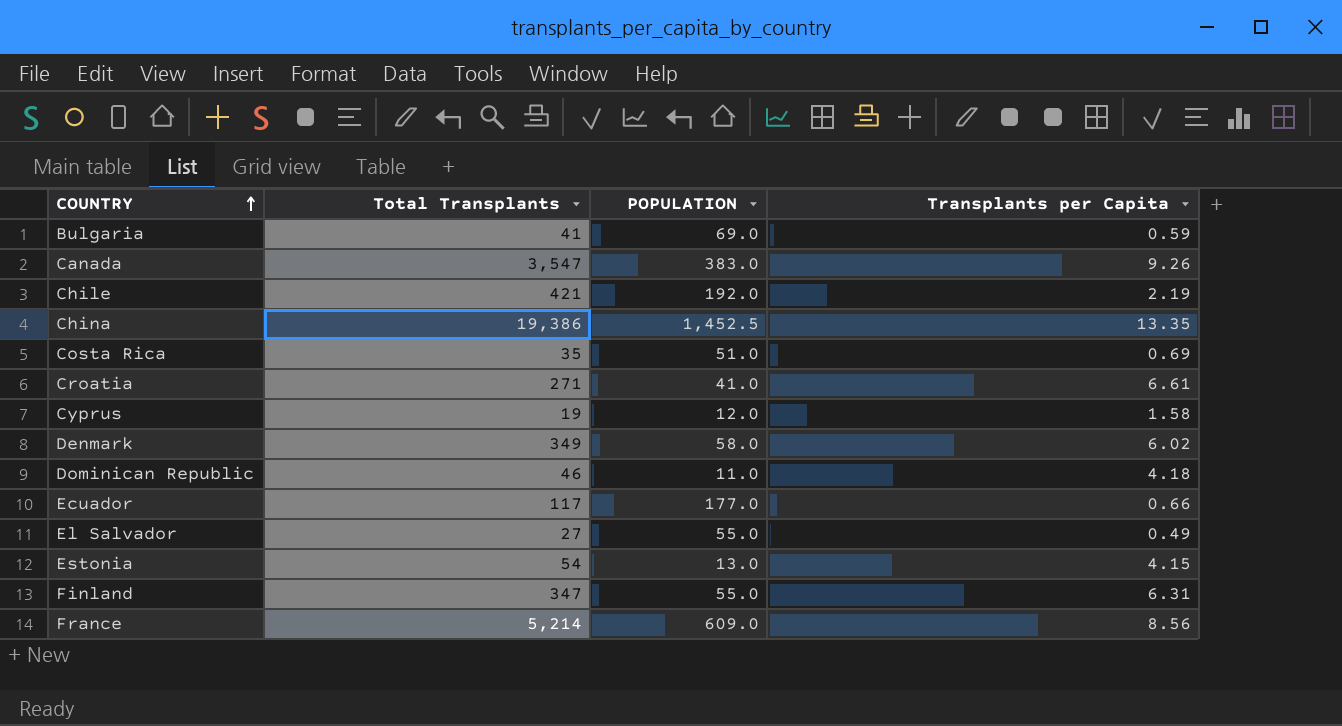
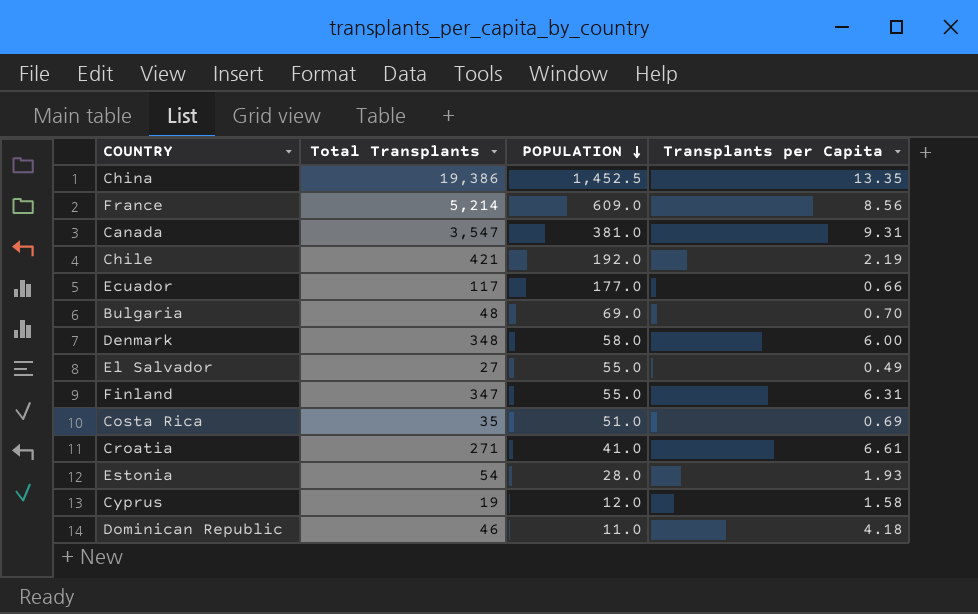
row order: COUNTRY ascending -> POPULATION descending
Canada | POPULATION: 383.0 -> 381.0
Canada | Transplants per Capita: 9.26 -> 9.31
Bulgaria | Total Transplants: 41 -> 48
Bulgaria | Transplants per Capita: 0.59 -> 0.70
Denmark | Total Transplants: 349 -> 348
Denmark | Transplants per Capita: 6.02 -> 6.00
Estonia | POPULATION: 13.0 -> 28.0
Estonia | Transplants per Capita: 4.15 -> 1.93

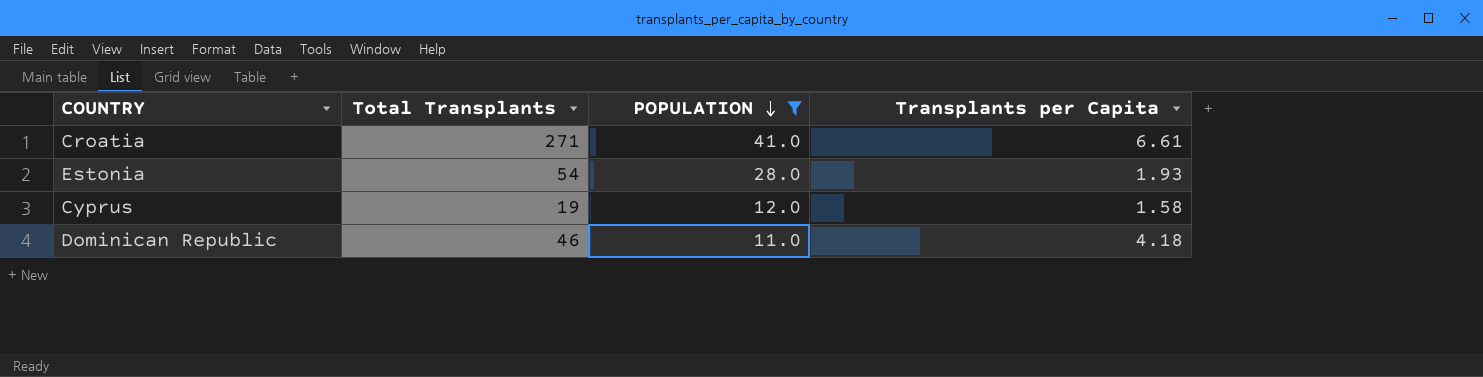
filter: none -> POPULATION <= 41.0

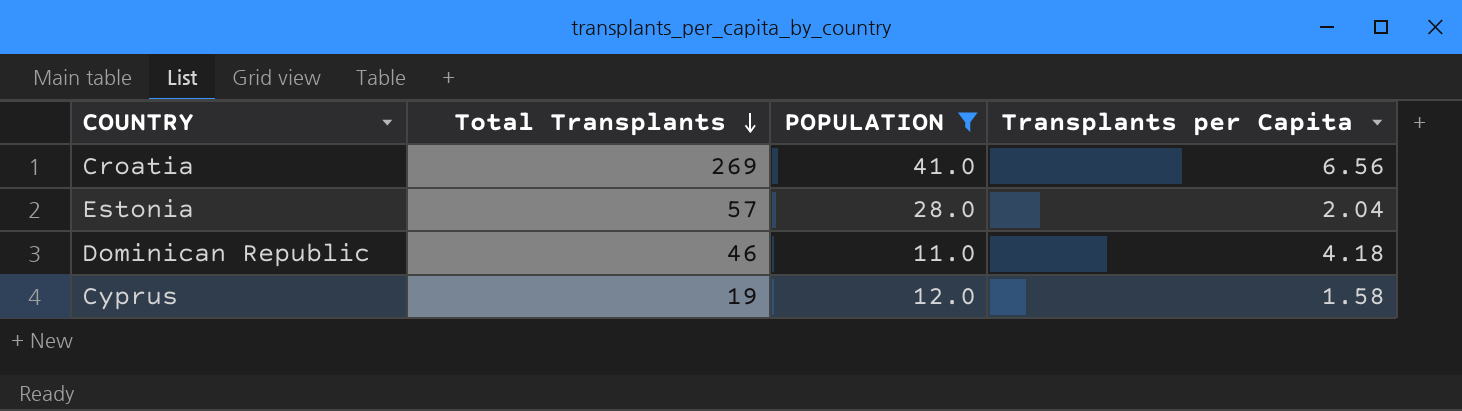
row order: POPULATION descending -> Total Transplants descending
Croatia | Total Transplants: 271 -> 269
Croatia | Transplants per Capita: 6.61 -> 6.56
Estonia | Total Transplants: 54 -> 57
Estonia | Transplants per Capita: 1.93 -> 2.04

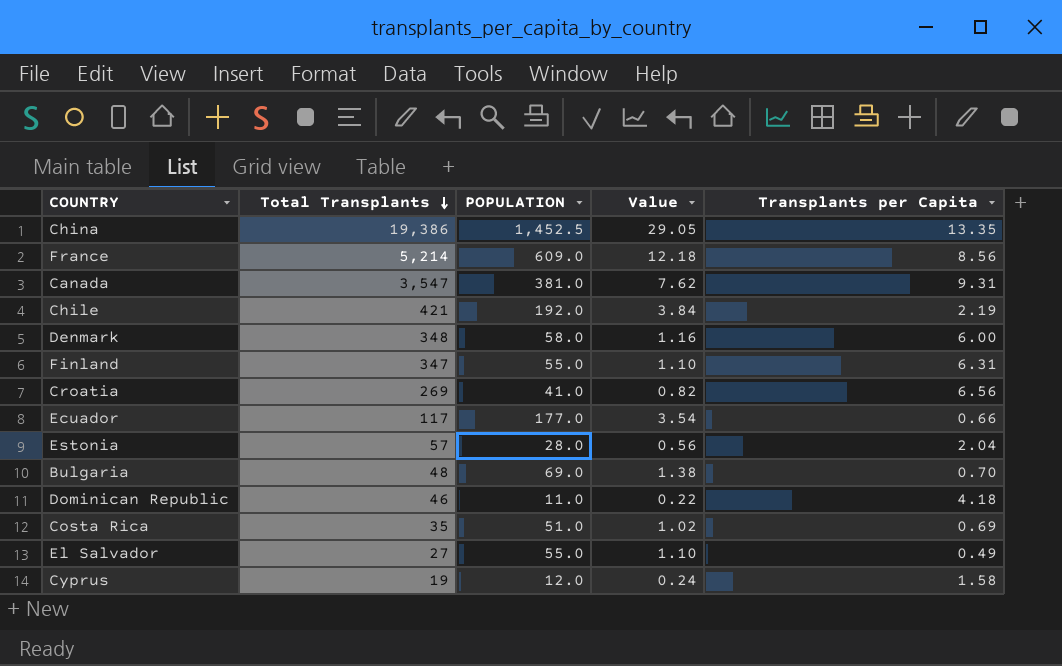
filter: POPULATION <= 41.0 -> none
column Value | formula: none -> [POPULATION] * 0.02

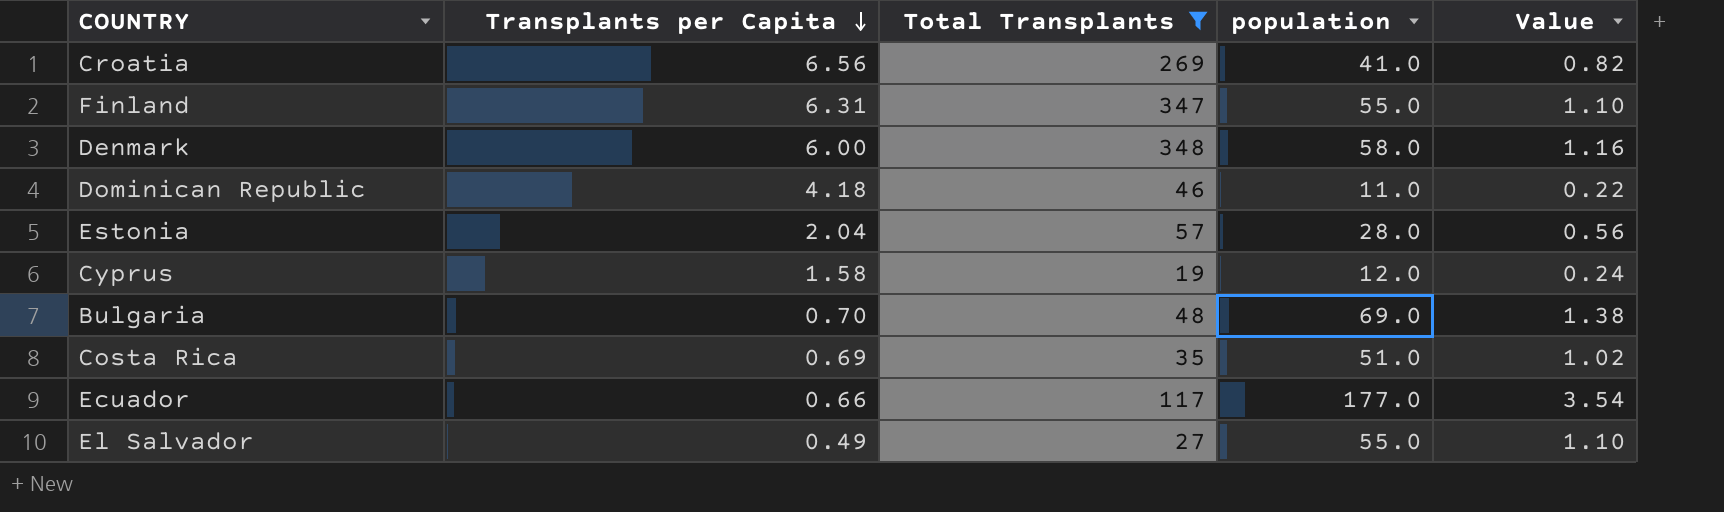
filter: none -> Total Transplants <= 348
row order: Total Transplants descending -> Transplants per Capita descending
column Transplants per Capita | position: 5 -> 2
column name: POPULATION -> population

